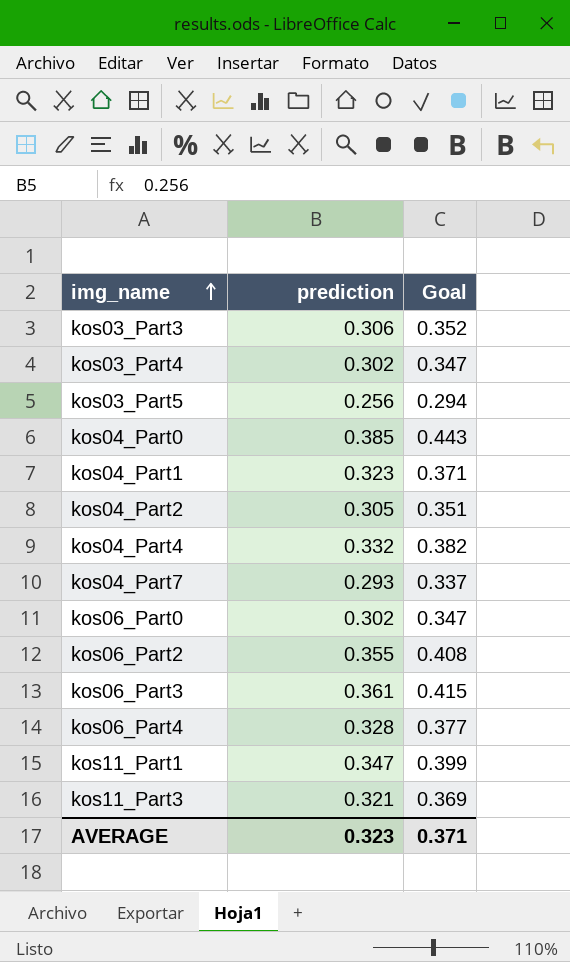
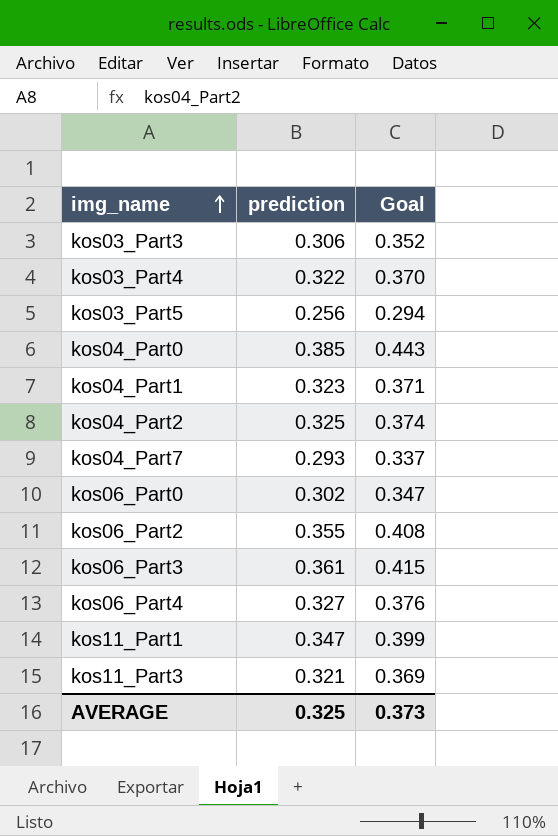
row kos04_Part4: 0.332 | 0.382 -> none
kos03_Part4 | prediction: 0.302 -> 0.322
kos03_Part4 | Goal: 0.347 -> 0.370
kos04_Part2 | prediction: 0.305 -> 0.325
kos04_Part2 | Goal: 0.351 -> 0.374
kos06_Part4 | prediction: 0.328 -> 0.327
kos06_Part4 | Goal: 0.377 -> 0.376
AVERAGE | prediction: 0.323 -> 0.325
AVERAGE | Goal: 0.371 -> 0.373

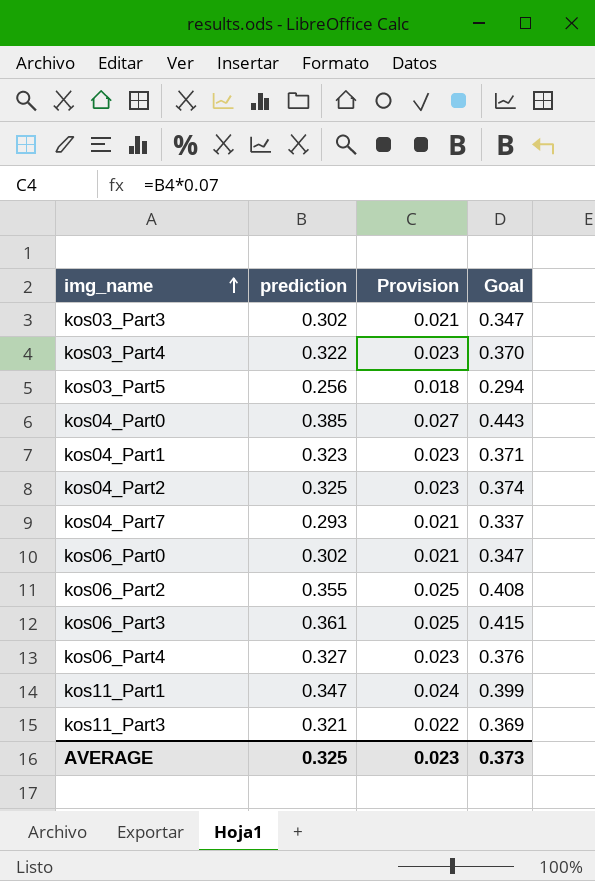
column Provision | formula: none -> [prediction] * 0.07
kos03_Part3 | prediction: 0.306 -> 0.302
kos03_Part3 | Goal: 0.352 -> 0.347

